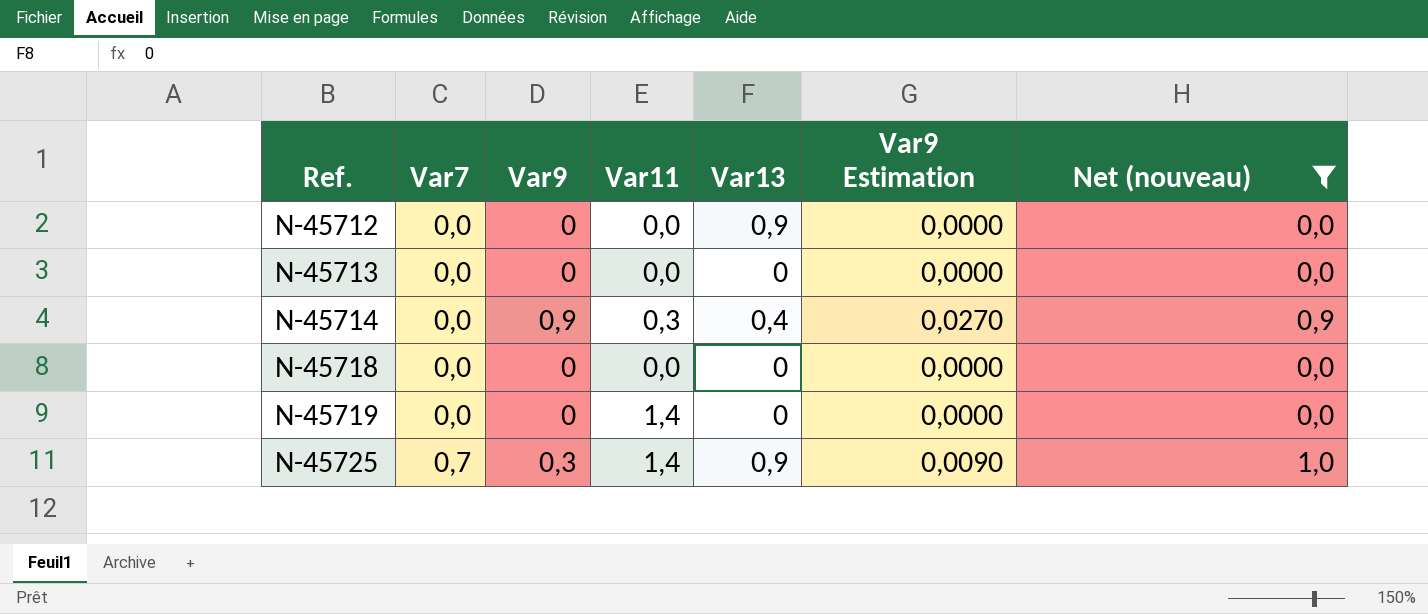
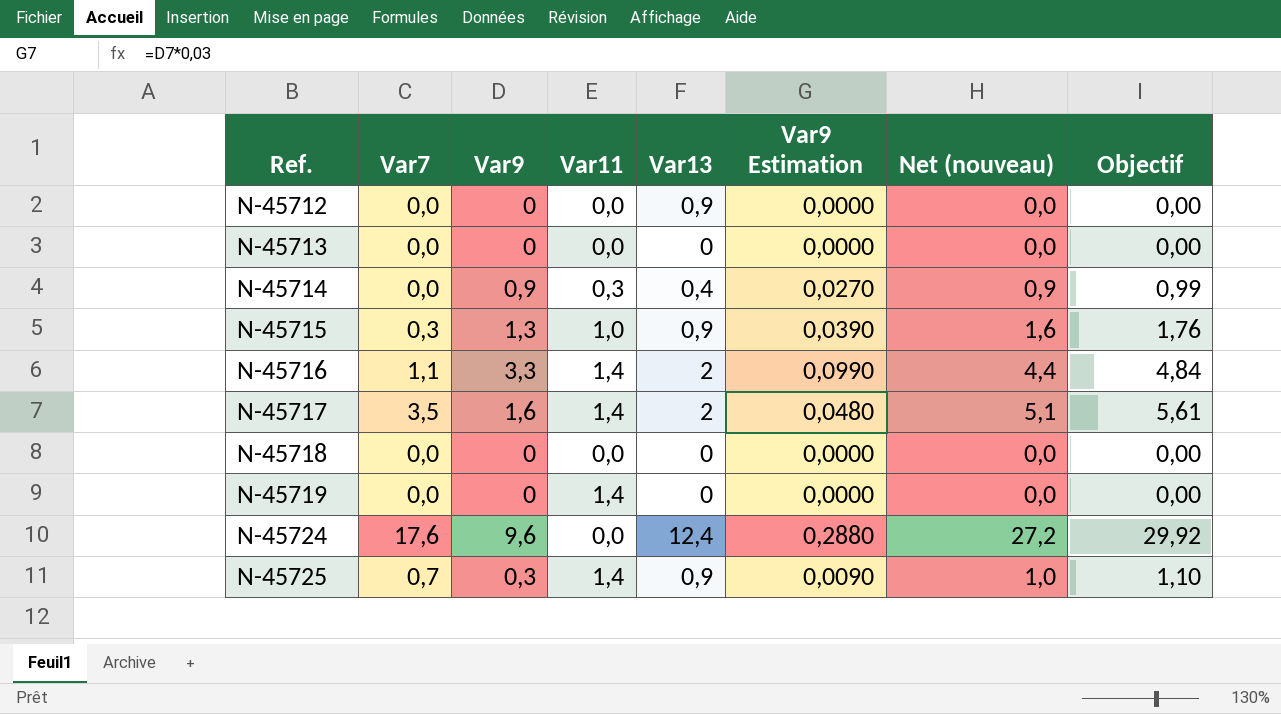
filter: Net (nouveau) <= 1,0 -> none
column Objectif | formula: none -> [Net (nouveau)] * 1,1

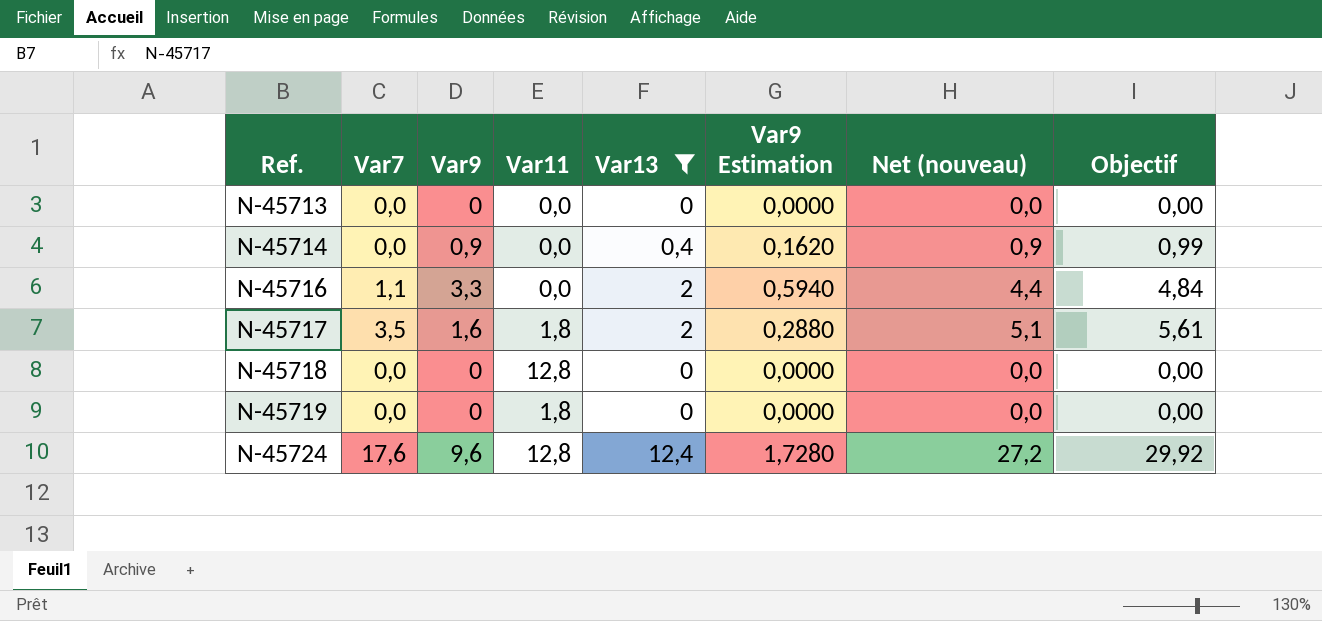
filter: none -> Var13 != 0,9
column Var9 Estimation | formula: [Var9] * 0,03 -> [Var9] * 0,18
N-45714 | Var11: 0,3 -> 0,0
N-45716 | Var11: 1,4 -> 0,0
N-45717 | Var11: 1,4 -> 1,8
N-45718 | Var11: 0,0 -> 12,8
N-45719 | Var11: 1,4 -> 1,8
N-45724 | Var11: 0,0 -> 12,8

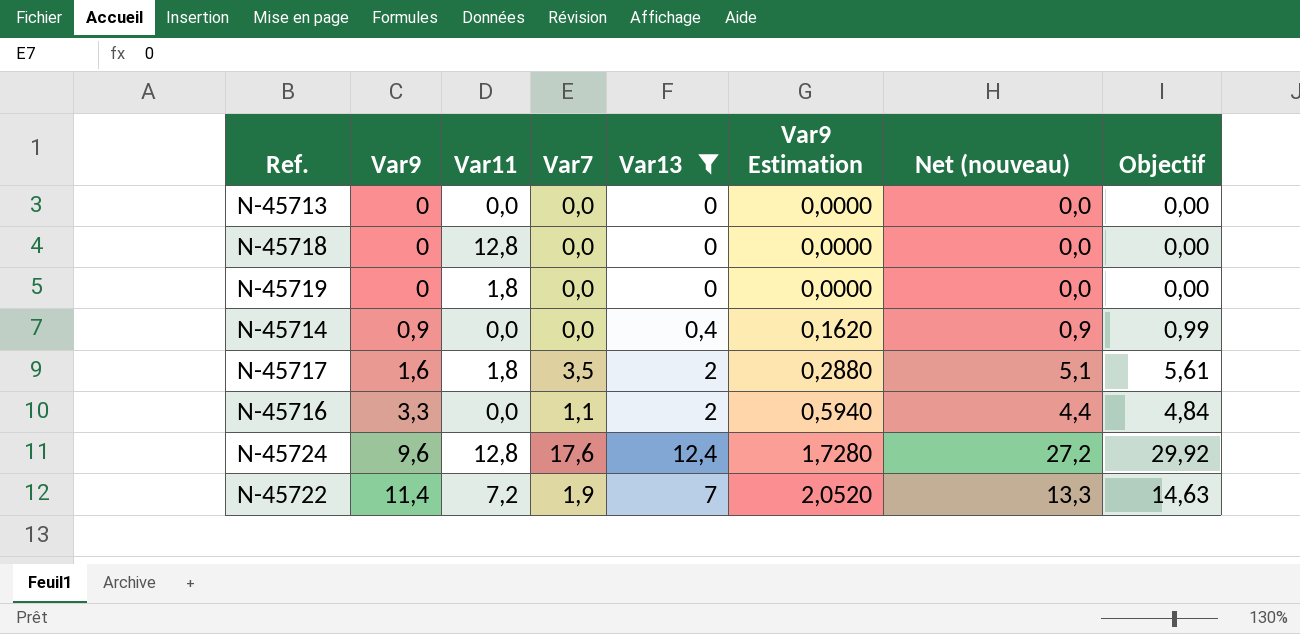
row order: Ref. ascending -> Var9 ascending
column Var7 | position: 2 -> 4
row N-45722: none -> 11,4 | 7,2 | 1,9 | 7 | 2,0520 | 13,3 | 14,63

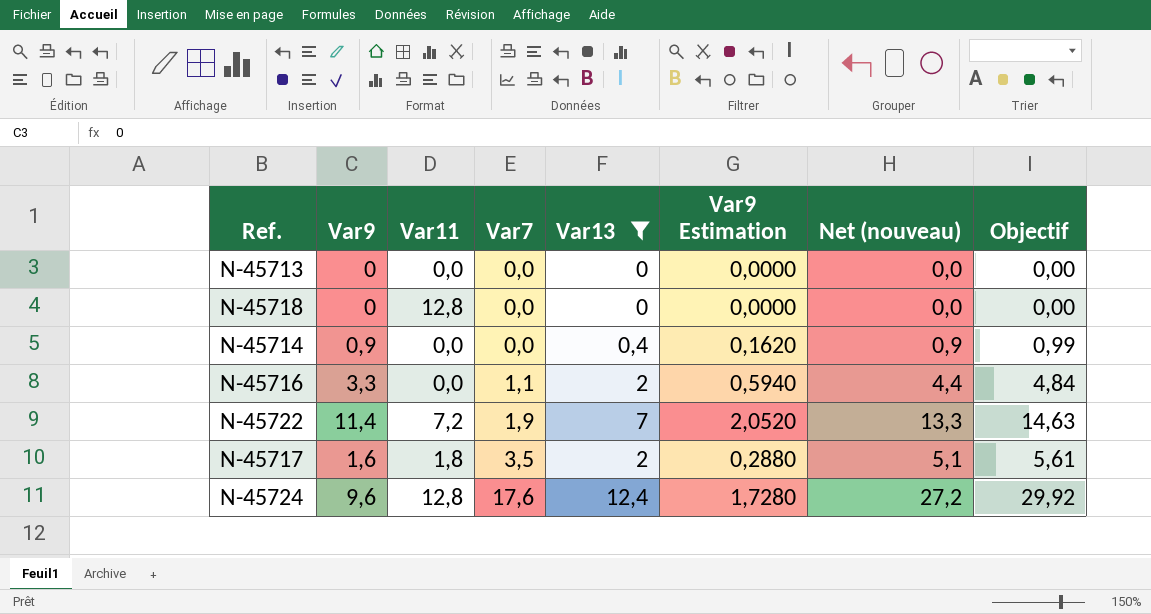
row order: Var9 ascending -> Var7 ascending
row N-45719: 0 | 1,8 | 0,0 | 0 | 0,0000 | 0,0 | 0,00 -> none

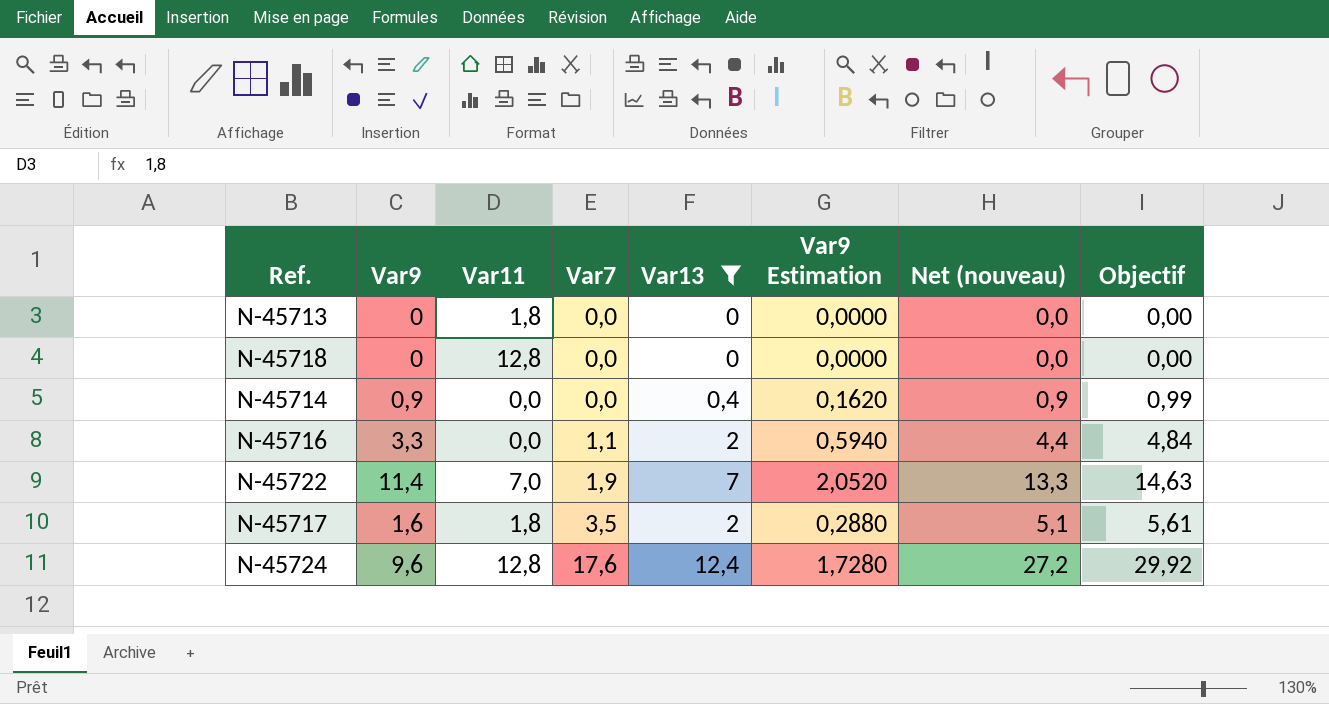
N-45713 | Var11: 0,0 -> 1,8
N-45722 | Var11: 7,2 -> 7,0

